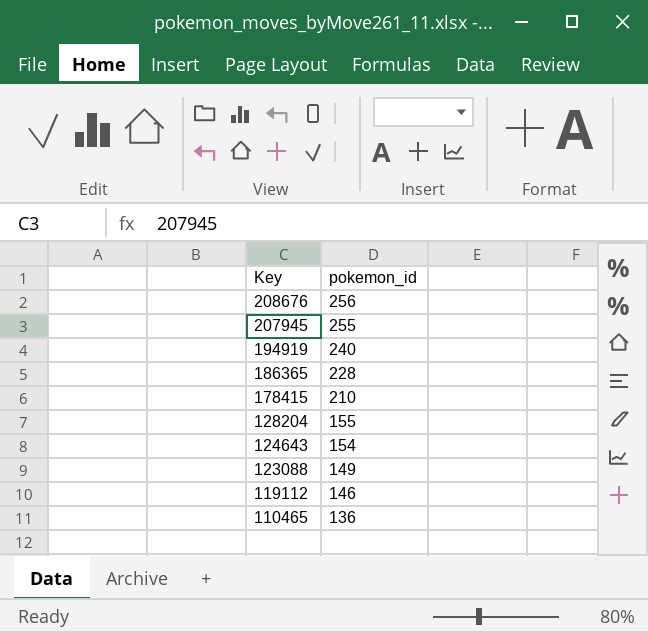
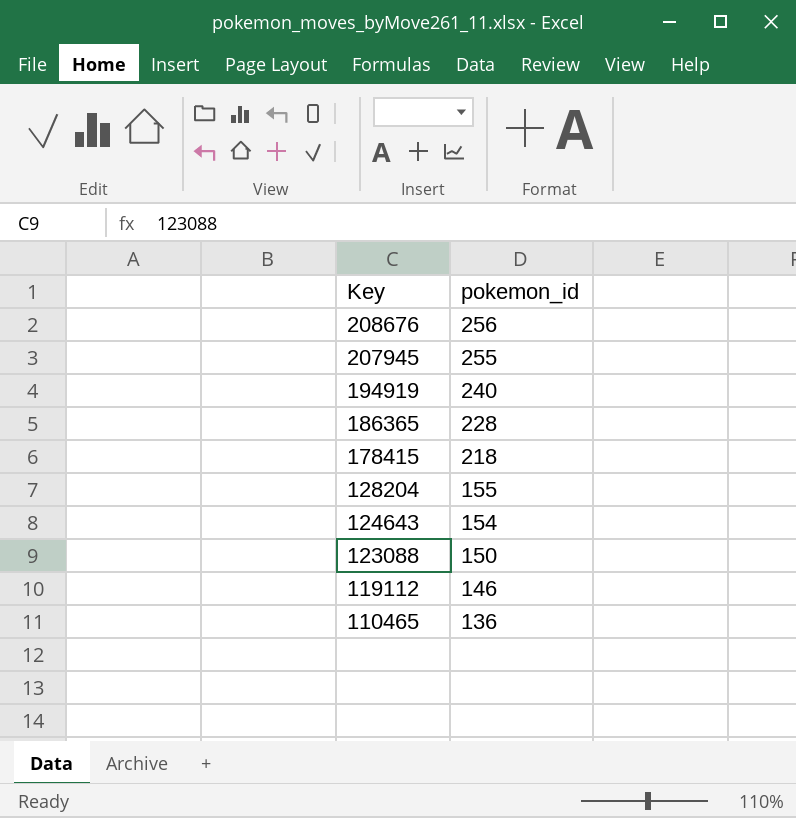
178415 | pokemon_id: 210 -> 218
123088 | pokemon_id: 149 -> 150

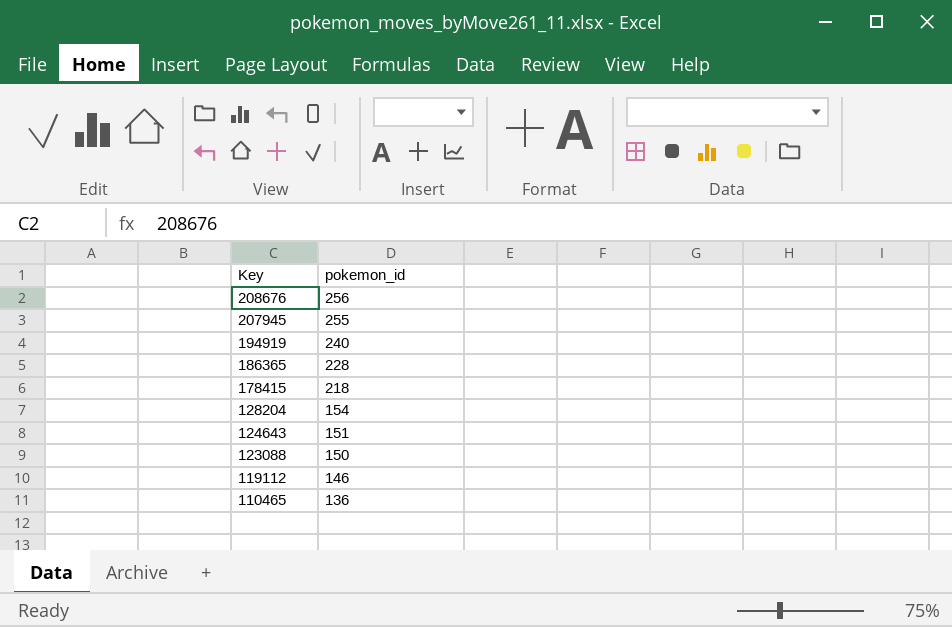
128204 | pokemon_id: 155 -> 154
124643 | pokemon_id: 154 -> 151

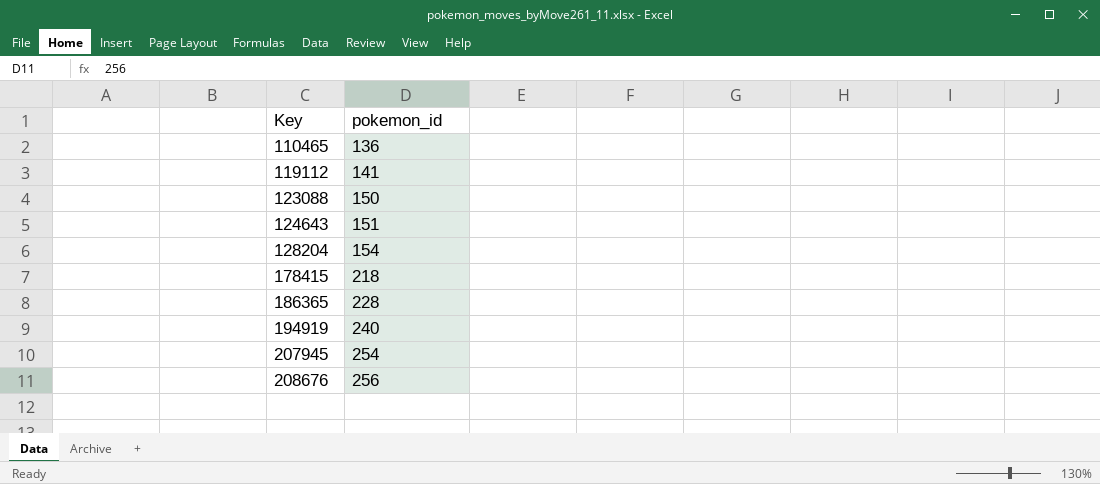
row order: Key descending -> Key ascending
119112 | pokemon_id: 146 -> 141
207945 | pokemon_id: 255 -> 254

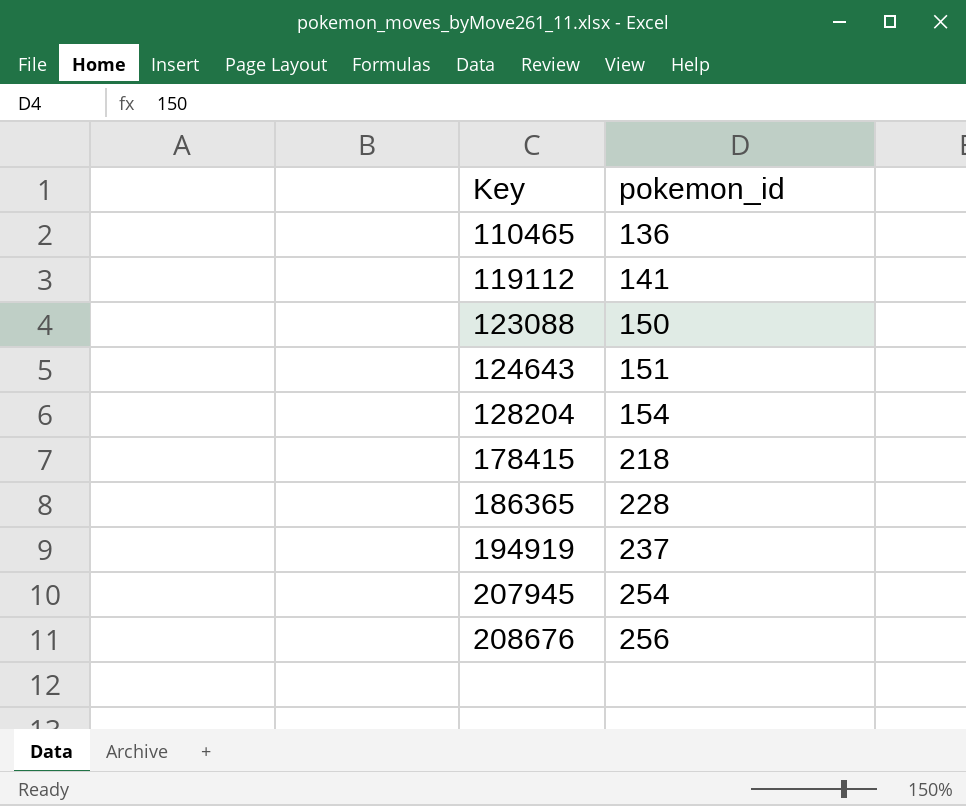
194919 | pokemon_id: 240 -> 237

